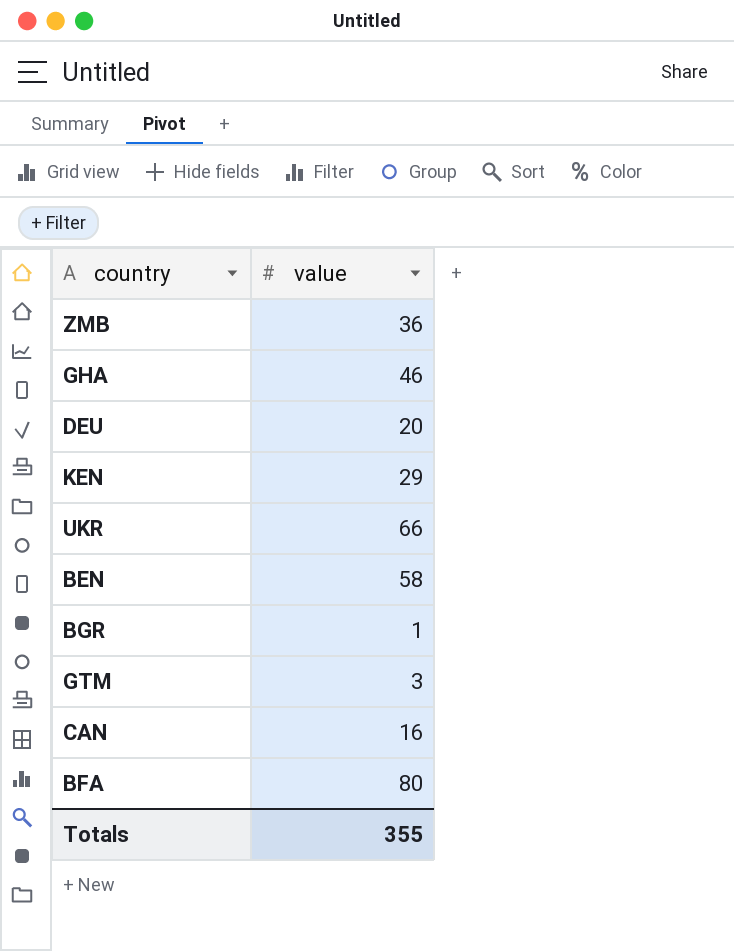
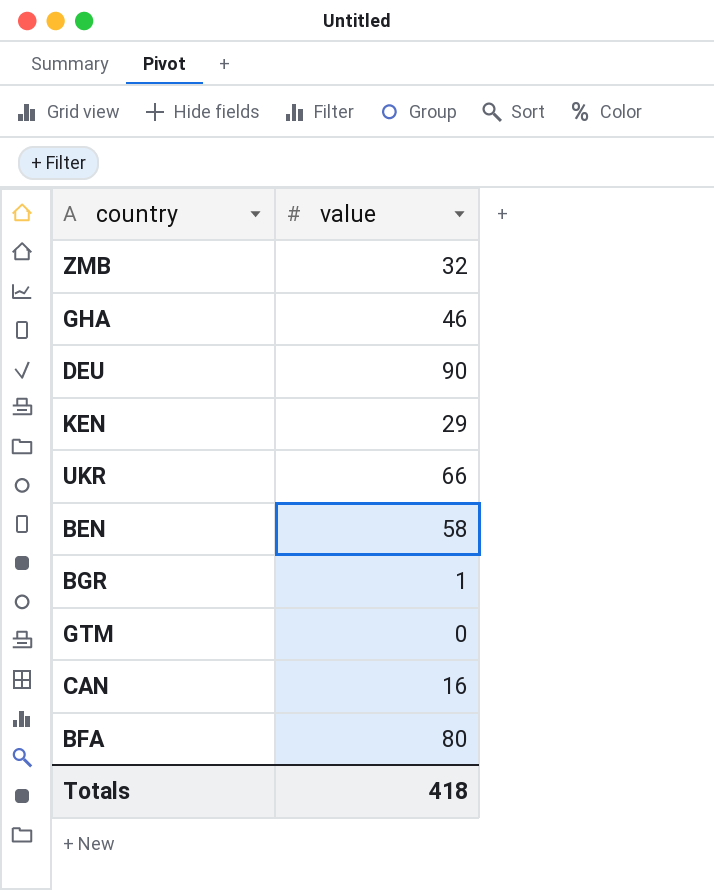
ZMB | value: 36 -> 32
DEU | value: 20 -> 90
GTM | value: 3 -> 0
Totals | value: 355 -> 418

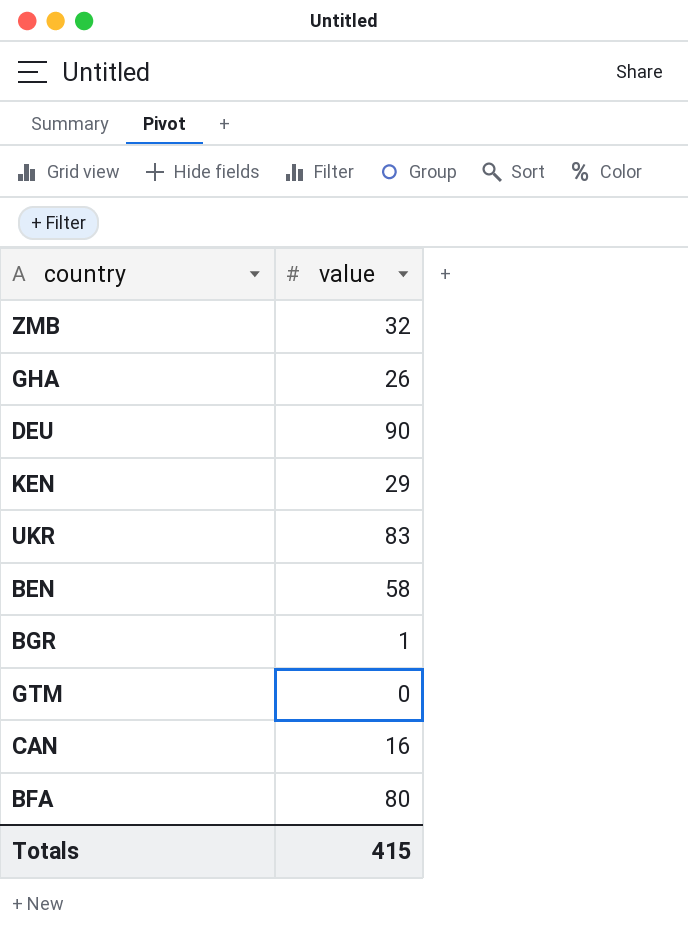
GHA | value: 46 -> 26
UKR | value: 66 -> 83
Totals | value: 418 -> 415

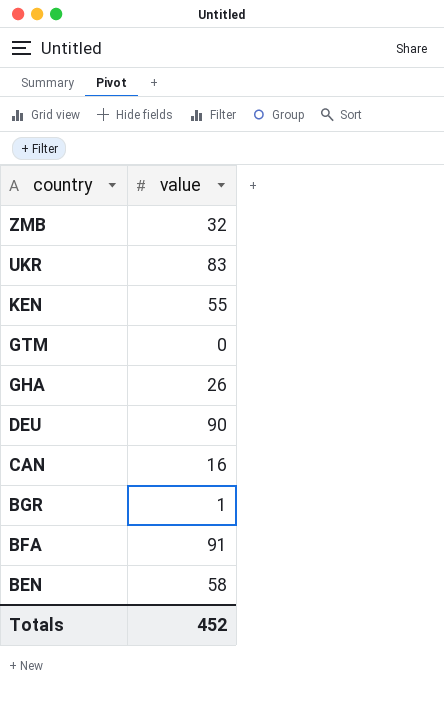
row order: none -> country descending
KEN | value: 29 -> 55
BFA | value: 80 -> 91
Totals | value: 415 -> 452

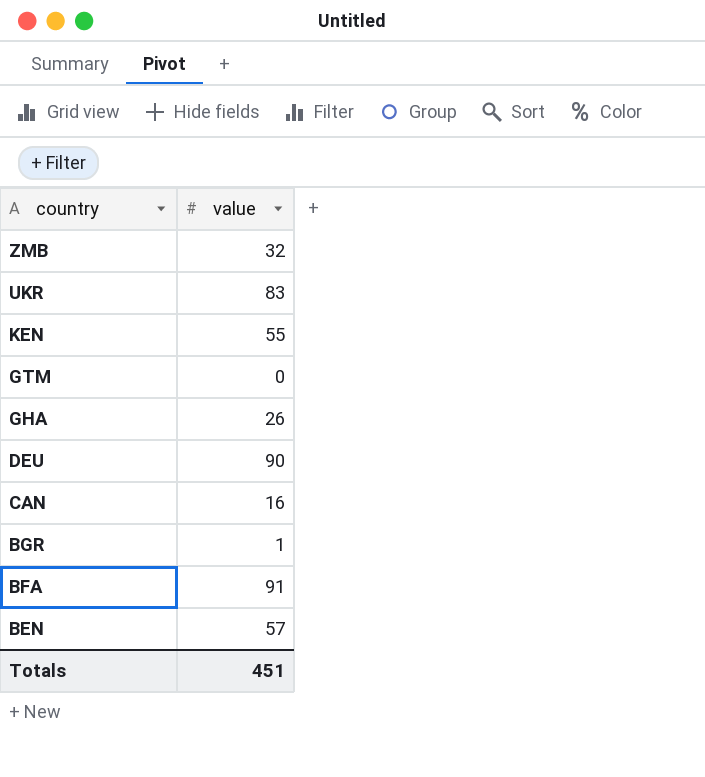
BEN | value: 58 -> 57
Totals | value: 452 -> 451

